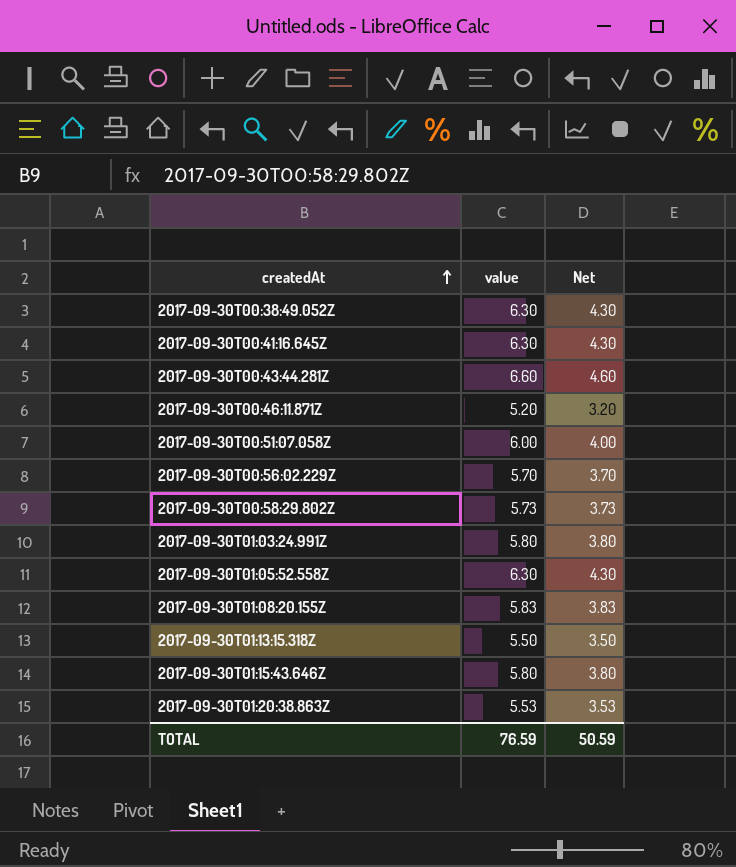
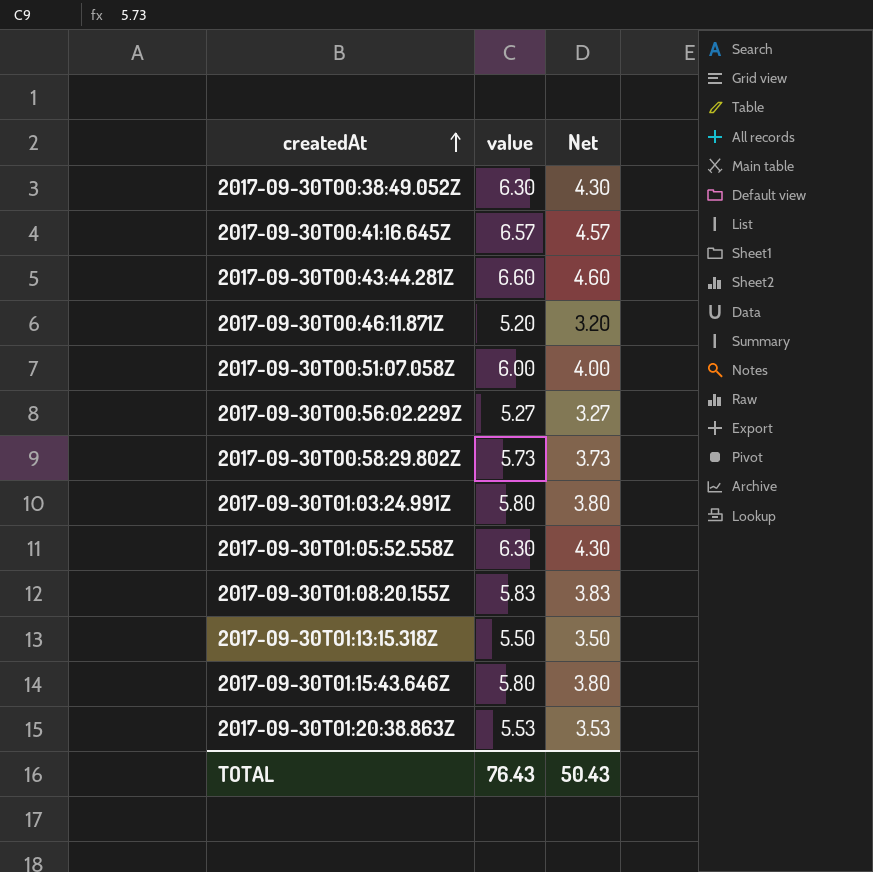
2017-09-30T00:41:16.645Z | value: 6.30 -> 6.57
2017-09-30T00:41:16.645Z | Net: 4.30 -> 4.57
2017-09-30T00:56:02.229Z | value: 5.70 -> 5.27
2017-09-30T00:56:02.229Z | Net: 3.70 -> 3.27
TOTAL | value: 76.59 -> 76.43
TOTAL | Net: 50.59 -> 50.43

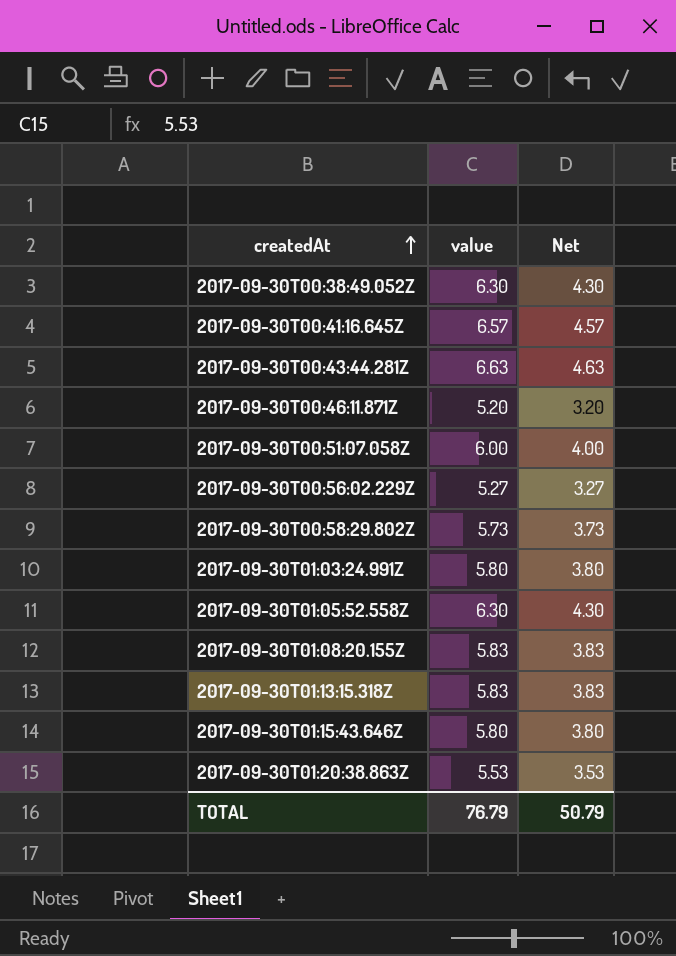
2017-09-30T00:43:44.281Z | value: 6.60 -> 6.63
2017-09-30T00:43:44.281Z | Net: 4.60 -> 4.63
2017-09-30T01:13:15.318Z | value: 5.50 -> 5.83
2017-09-30T01:13:15.318Z | Net: 3.50 -> 3.83
TOTAL | value: 76.43 -> 76.79
TOTAL | Net: 50.43 -> 50.79

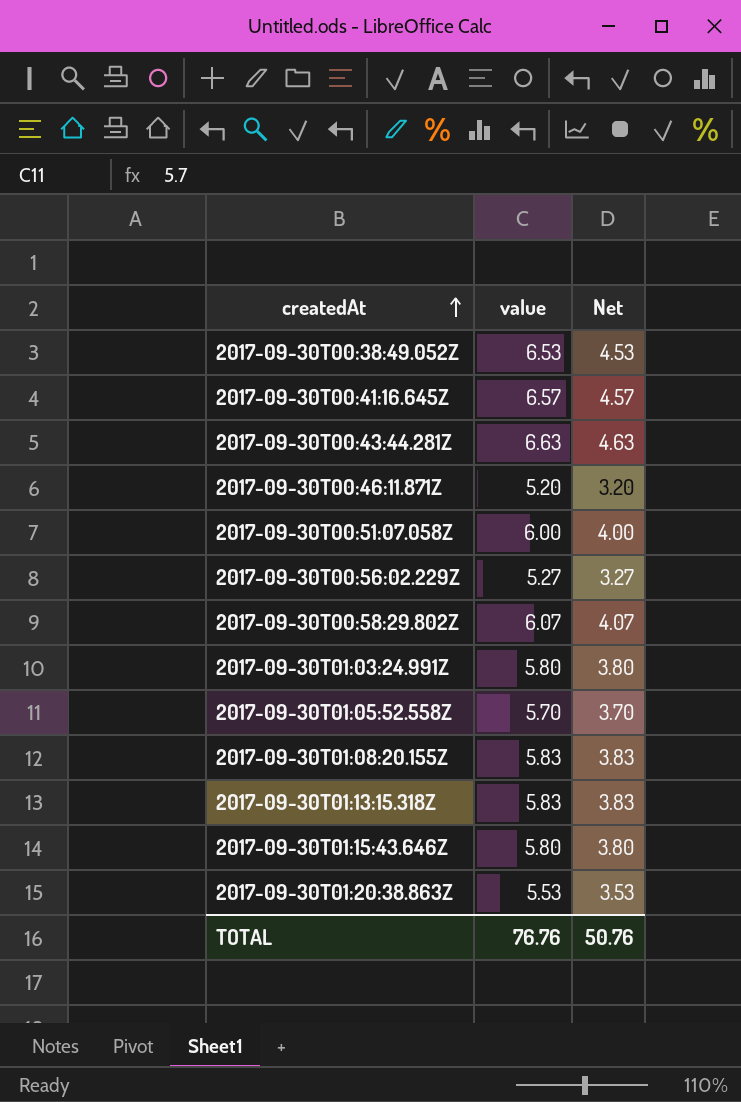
2017-09-30T00:38:49.052Z | value: 6.30 -> 6.53
2017-09-30T00:38:49.052Z | Net: 4.30 -> 4.53
2017-09-30T00:58:29.802Z | value: 5.73 -> 6.07
2017-09-30T00:58:29.802Z | Net: 3.73 -> 4.07
2017-09-30T01:05:52.558Z | value: 6.30 -> 5.70
2017-09-30T01:05:52.558Z | Net: 4.30 -> 3.70
TOTAL | value: 76.79 -> 76.76
TOTAL | Net: 50.79 -> 50.76

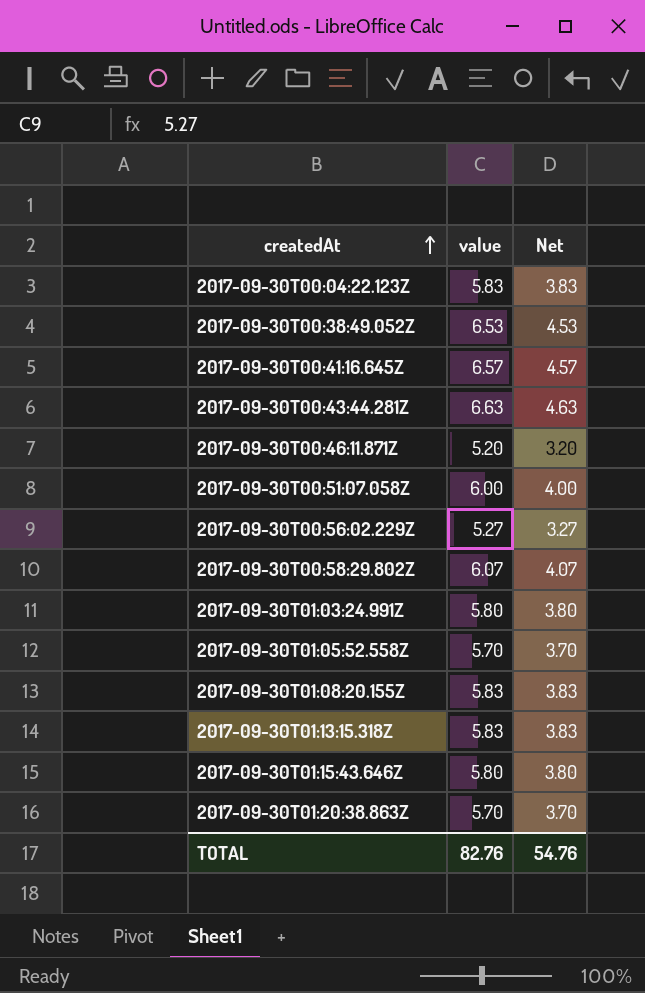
row 2017-09-30T00:04:22.123Z: none -> 5.83 | 3.83
2017-09-30T01:20:38.863Z | value: 5.53 -> 5.70
2017-09-30T01:20:38.863Z | Net: 3.53 -> 3.70
TOTAL | value: 76.76 -> 82.76
TOTAL | Net: 50.76 -> 54.76

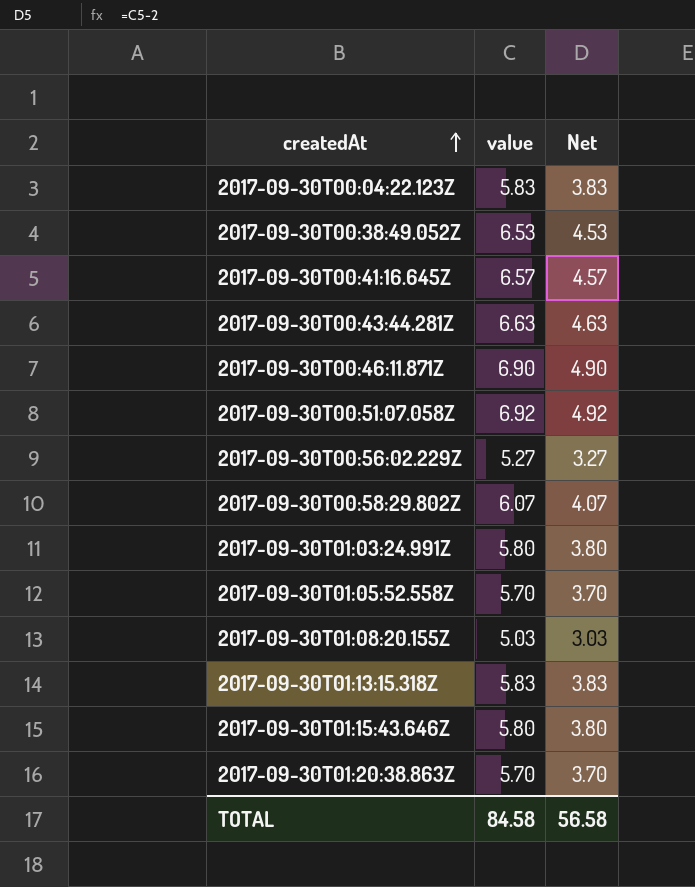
2017-09-30T00:46:11.871Z | value: 5.20 -> 6.90
2017-09-30T00:46:11.871Z | Net: 3.20 -> 4.90
2017-09-30T00:51:07.058Z | value: 6.00 -> 6.92
2017-09-30T00:51:07.058Z | Net: 4.00 -> 4.92
2017-09-30T01:08:20.155Z | value: 5.83 -> 5.03
2017-09-30T01:08:20.155Z | Net: 3.83 -> 3.03
TOTAL | value: 82.76 -> 84.58
TOTAL | Net: 54.76 -> 56.58

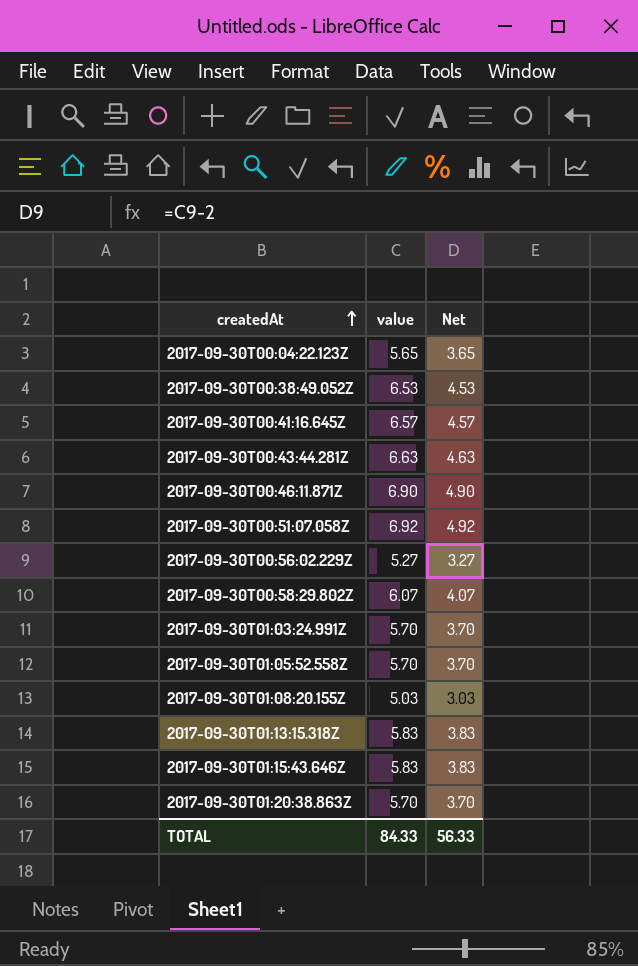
2017-09-30T00:04:22.123Z | value: 5.83 -> 5.65
2017-09-30T00:04:22.123Z | Net: 3.83 -> 3.65
2017-09-30T01:03:24.991Z | value: 5.80 -> 5.70
2017-09-30T01:03:24.991Z | Net: 3.80 -> 3.70
2017-09-30T01:15:43.646Z | value: 5.80 -> 5.83
2017-09-30T01:15:43.646Z | Net: 3.80 -> 3.83
TOTAL | value: 84.58 -> 84.33
TOTAL | Net: 56.58 -> 56.33

